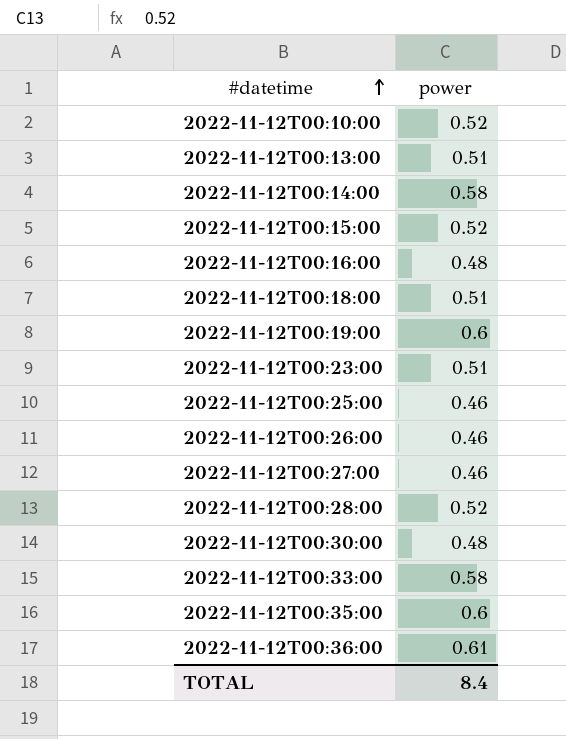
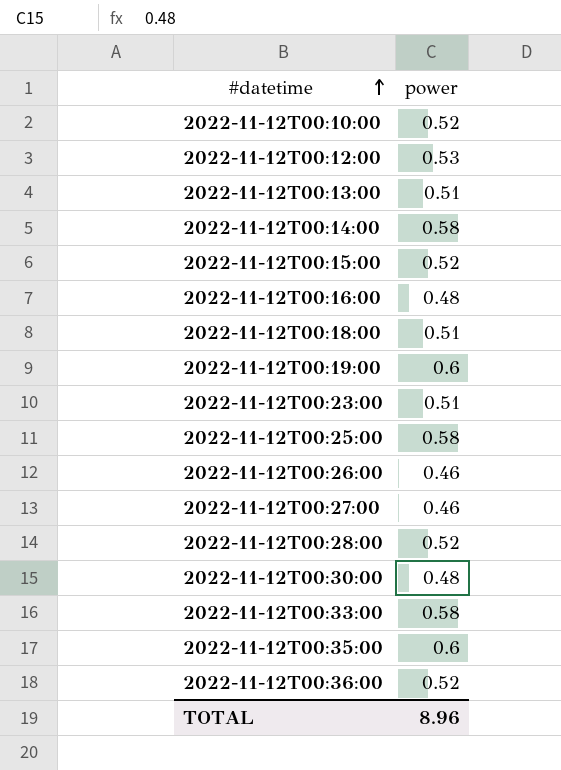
row 2022-11-12T00:12:00: none -> 0.53
2022-11-12T00:25:00 | power: 0.46 -> 0.58
2022-11-12T00:36:00 | power: 0.61 -> 0.52
TOTAL | power: 8.4 -> 8.96

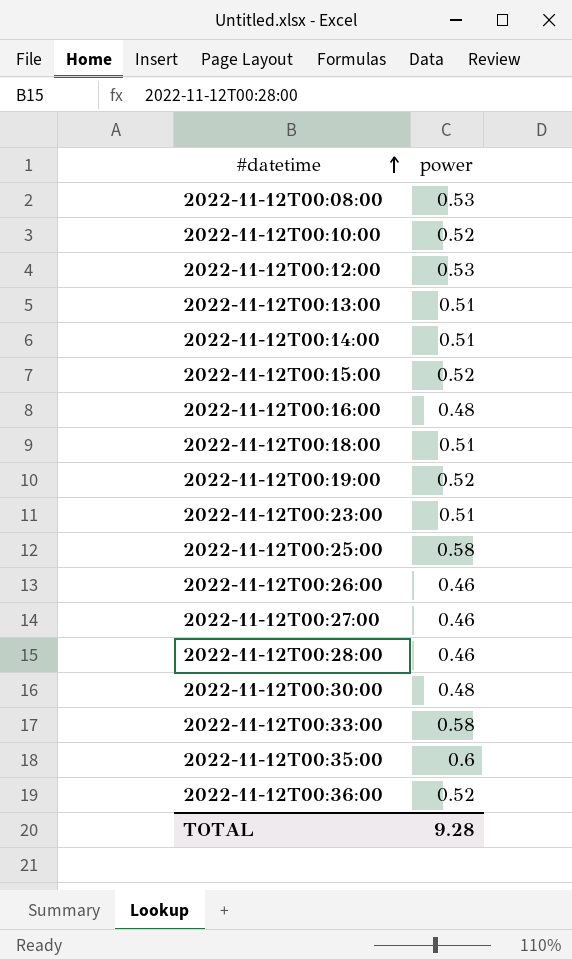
row 2022-11-12T00:08:00: none -> 0.53
2022-11-12T00:14:00 | power: 0.58 -> 0.51
2022-11-12T00:19:00 | power: 0.6 -> 0.52
2022-11-12T00:28:00 | power: 0.52 -> 0.46
TOTAL | power: 8.96 -> 9.28

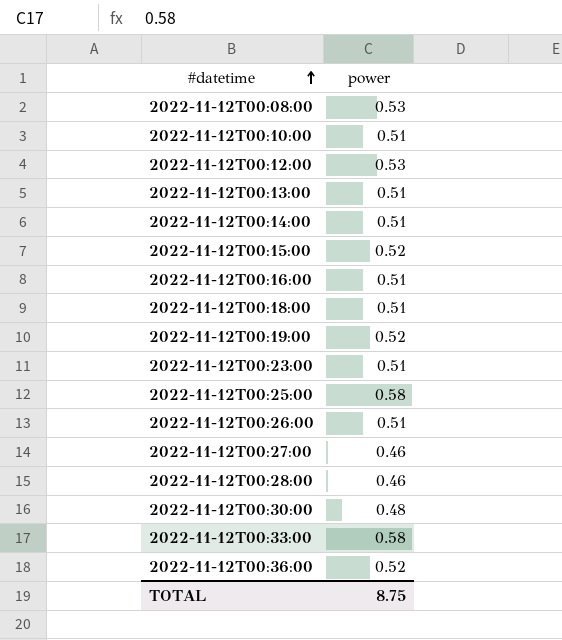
row 2022-11-12T00:35:00: 0.6 -> none
2022-11-12T00:10:00 | power: 0.52 -> 0.51
2022-11-12T00:16:00 | power: 0.48 -> 0.51
2022-11-12T00:26:00 | power: 0.46 -> 0.51
TOTAL | power: 9.28 -> 8.75

